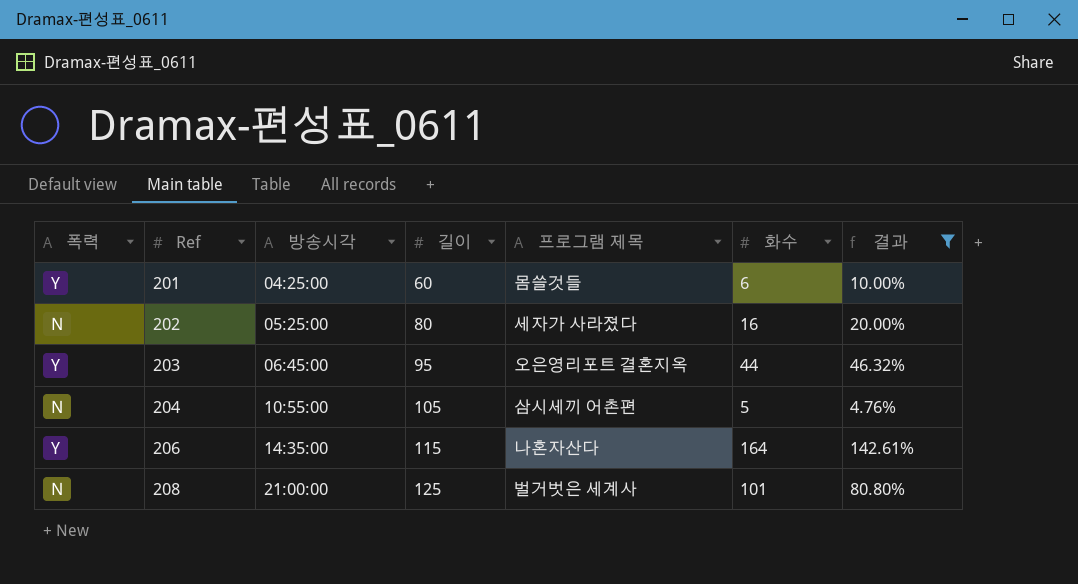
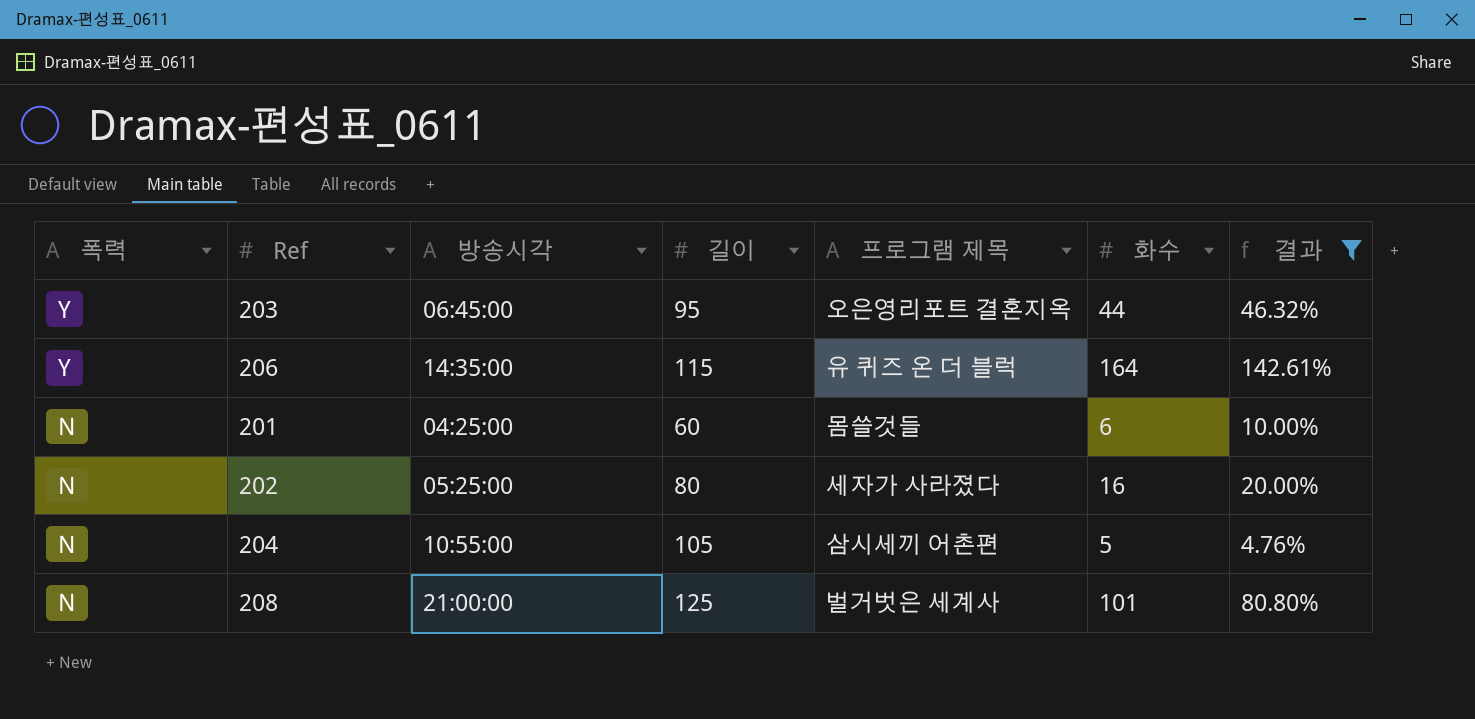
row order: Ref ascending -> 폭력 descending
206 | 프로그램 제목: 나혼자산다 -> 유 퀴즈 온 더 블럭
201 | 폭력: Y -> N

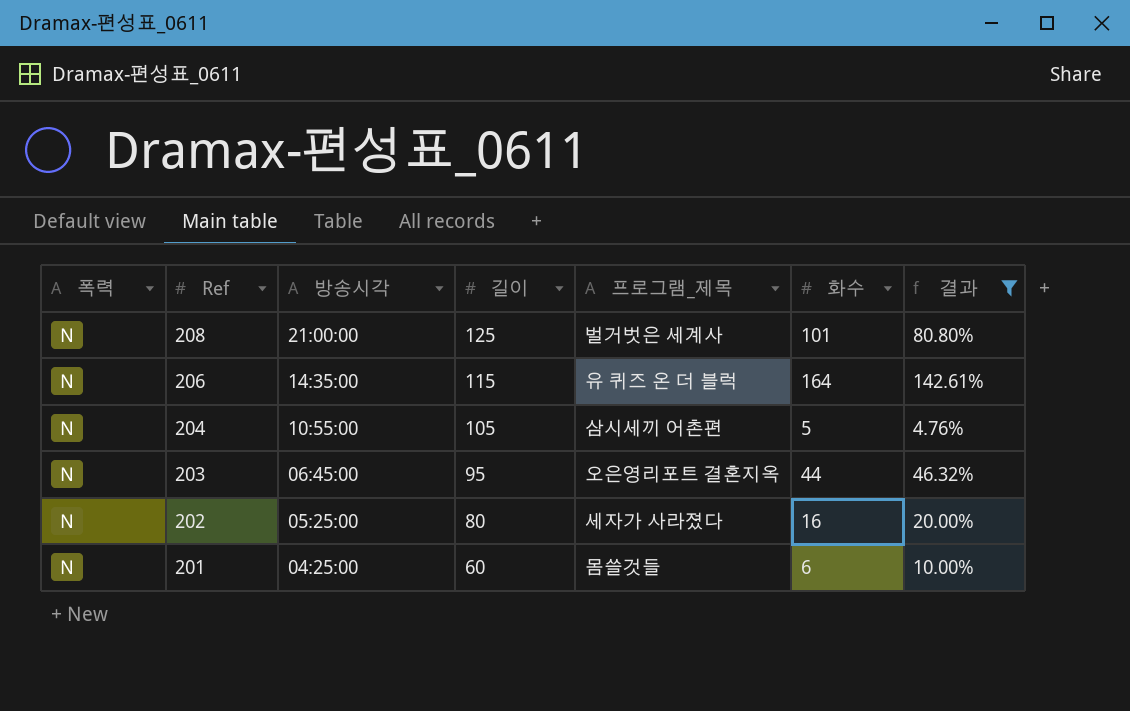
row order: 폭력 descending -> Ref descending
column name: 프로그램 제목 -> 프로그램_제목
206 | 폭력: Y -> N
203 | 폭력: Y -> N

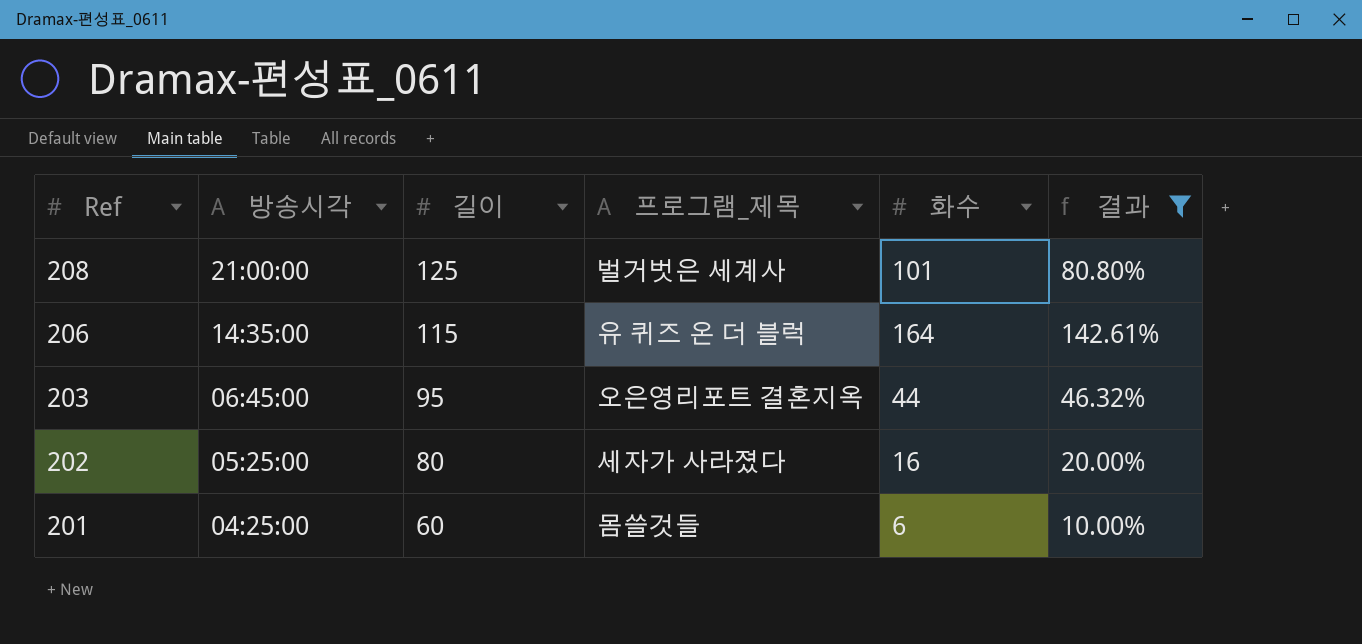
column 폭력 | position: 1 -> none
row 204: N | 10:55:00 | 105 | 삼시세끼 어촌편 | 5 | 4.76% -> none

